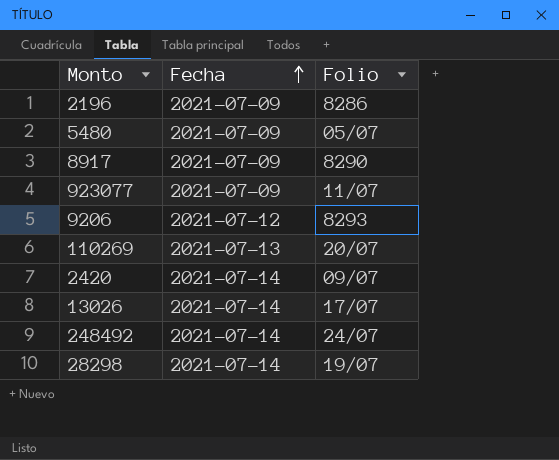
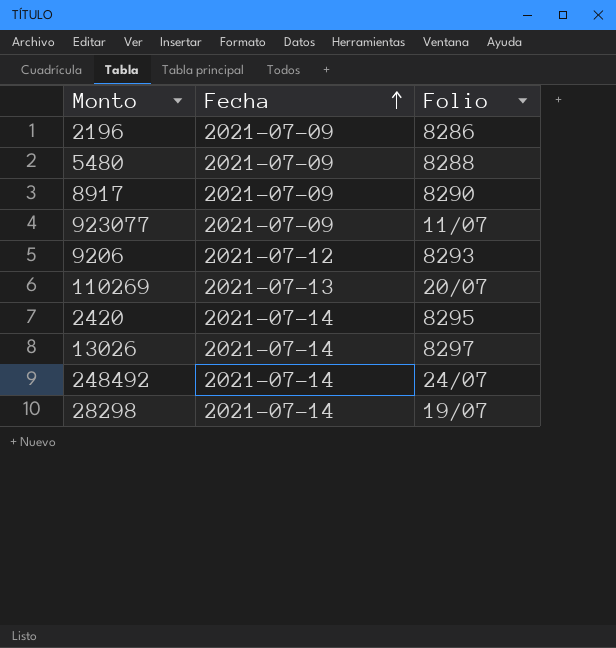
5480 | Folio: 05/07 -> 8288
2420 | Folio: 09/07 -> 8295
13026 | Folio: 17/07 -> 8297

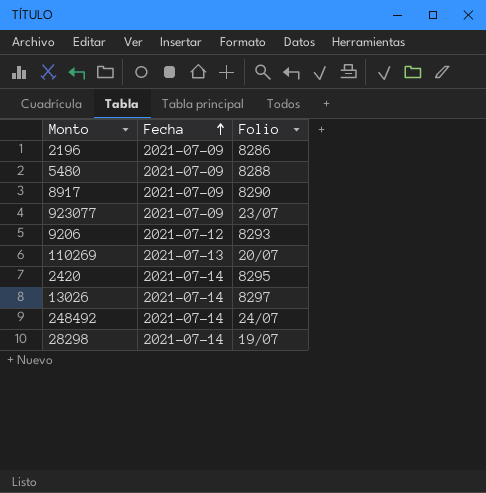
923077 | Folio: 11/07 -> 23/07

